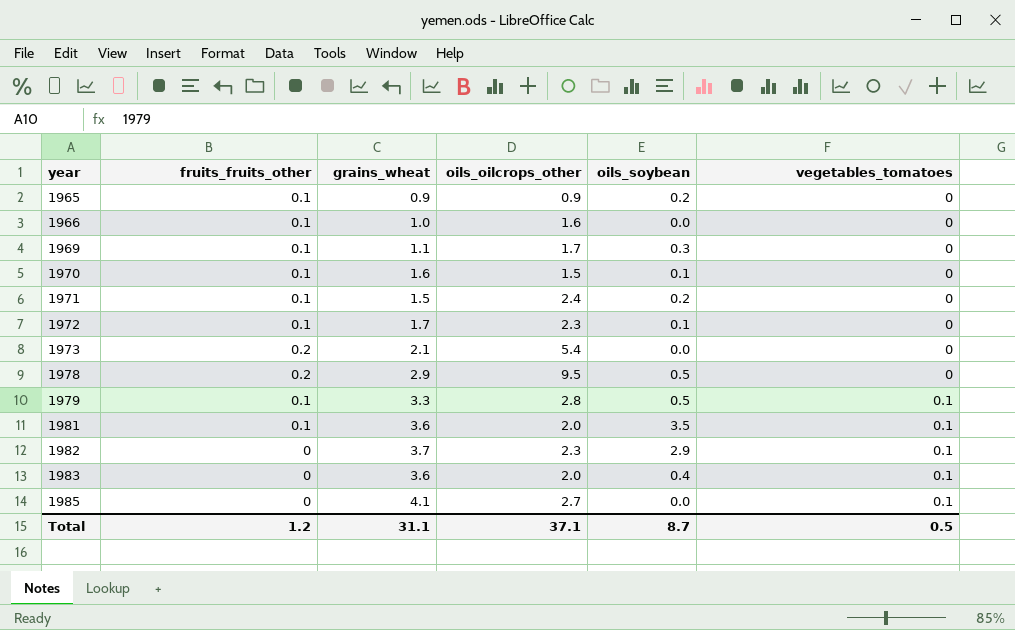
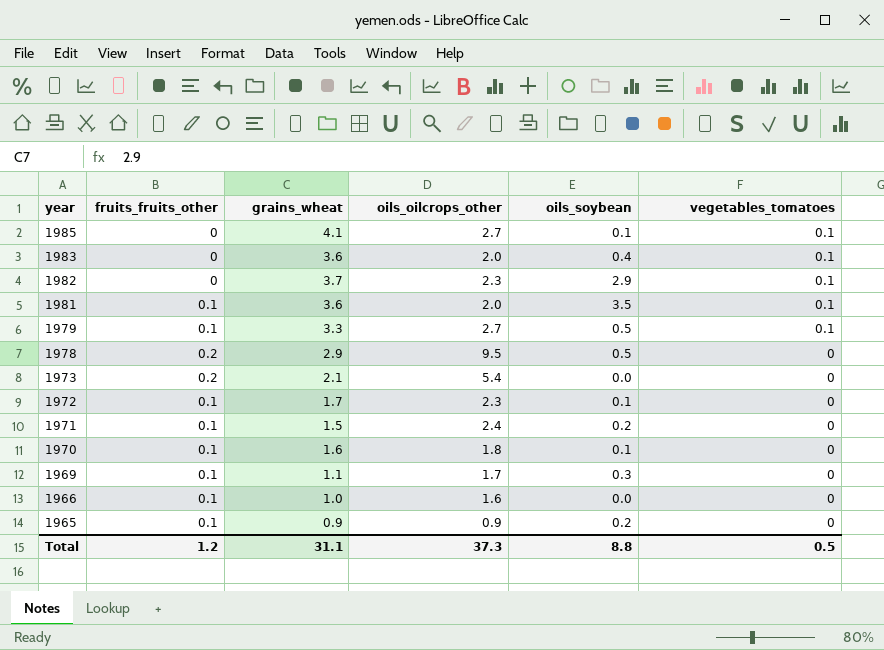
row order: year ascending -> year descending
1985 | oils_soybean: 0.0 -> 0.1
1979 | oils_oilcrops_other: 2.8 -> 2.7
1970 | oils_oilcrops_other: 1.5 -> 1.8
Total | oils_oilcrops_other: 37.1 -> 37.3
Total | oils_soybean: 8.7 -> 8.8

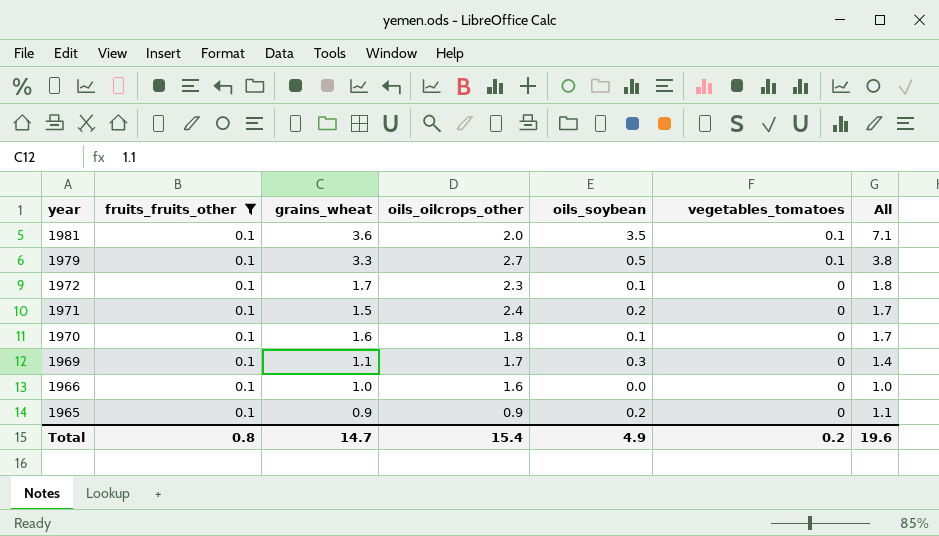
filter: none -> fruits_fruits_other = 0.1
column All | formula: none -> [grains_wheat] + [oils_soybean]
Total | fruits_fruits_other: 1.2 -> 0.8
Total | grains_wheat: 31.1 -> 14.7
Total | oils_oilcrops_other: 37.3 -> 15.4
Total | oils_soybean: 8.8 -> 4.9
Total | vegetables_tomatoes: 0.5 -> 0.2

